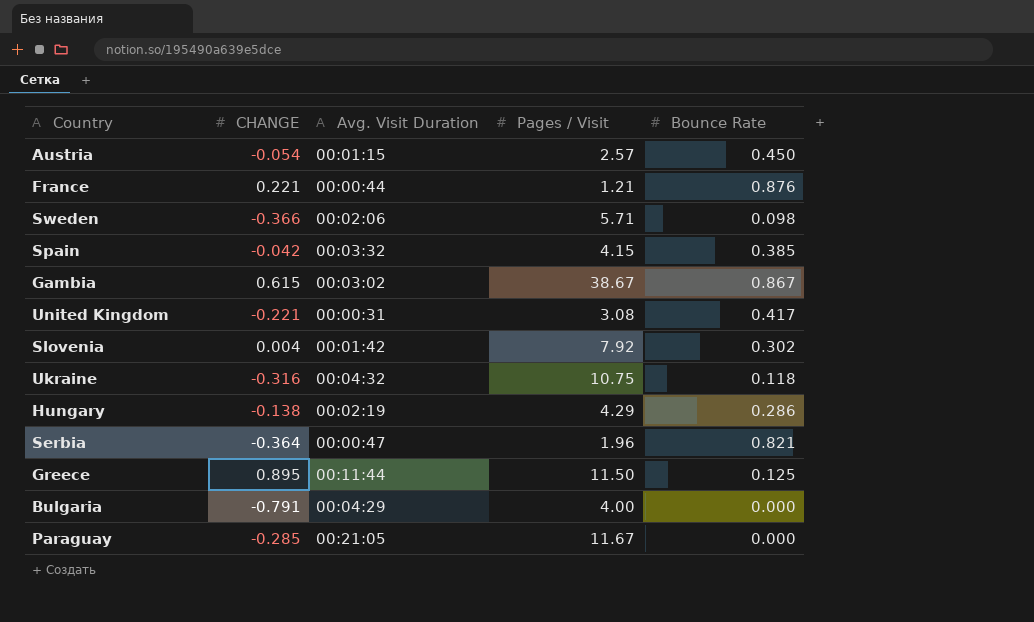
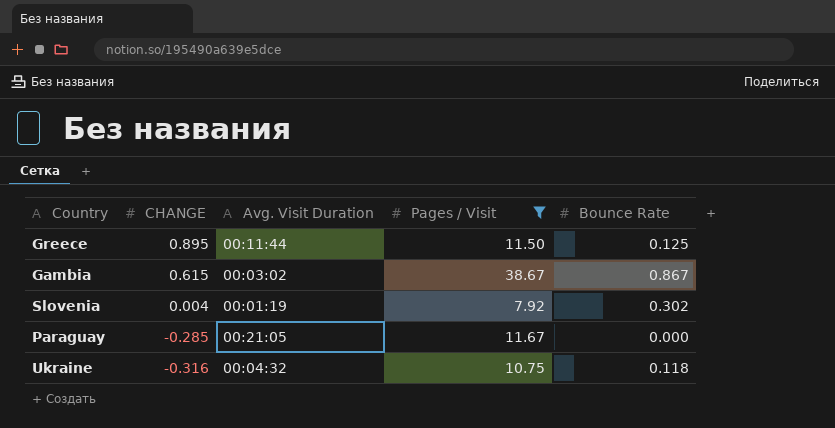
filter: none -> Pages / Visit >= 7.92
row order: none -> CHANGE descending
Slovenia | Avg. Visit Duration: 00:01:42 -> 00:01:19

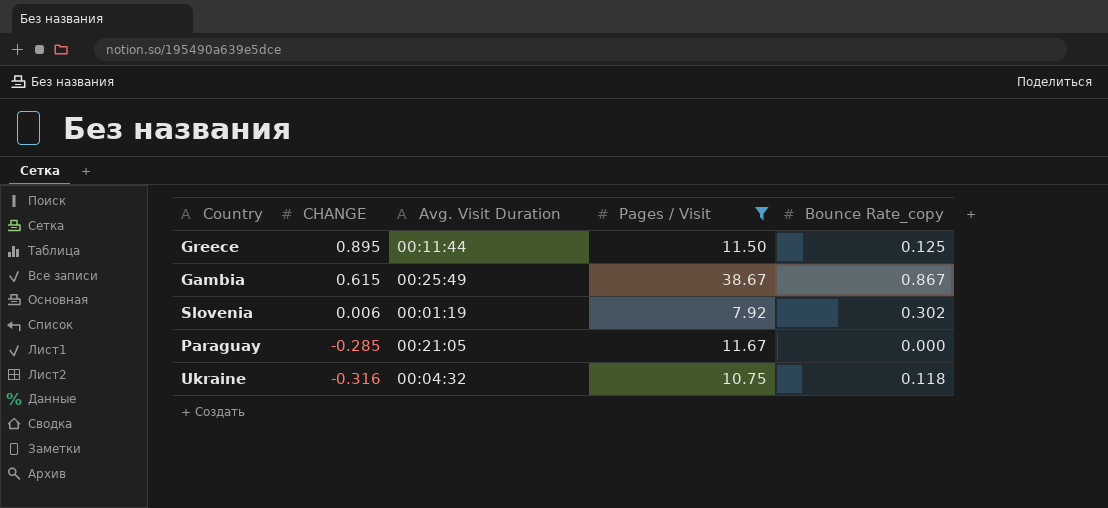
column name: Bounce Rate -> Bounce Rate_copy
Gambia | Avg. Visit Duration: 00:03:02 -> 00:25:49
Slovenia | CHANGE: 0.004 -> 0.006

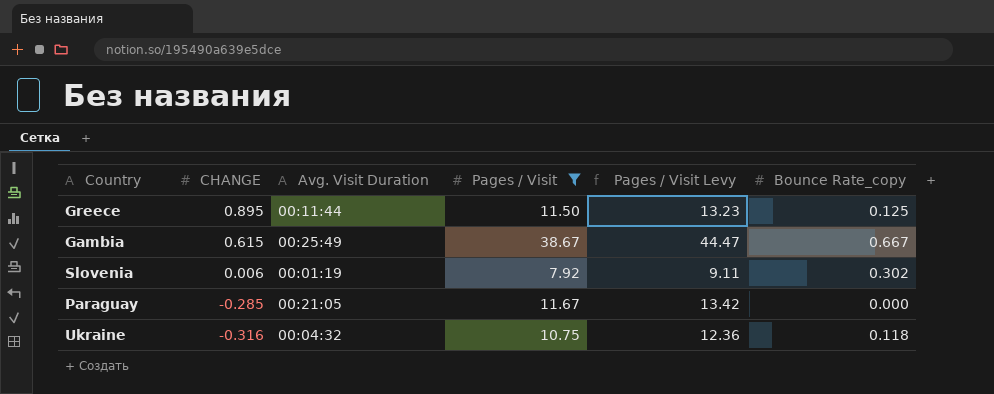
column Pages / Visit Levy | formula: none -> [Pages / Visit] * 1.15
Gambia | Bounce Rate_copy: 0.867 -> 0.667

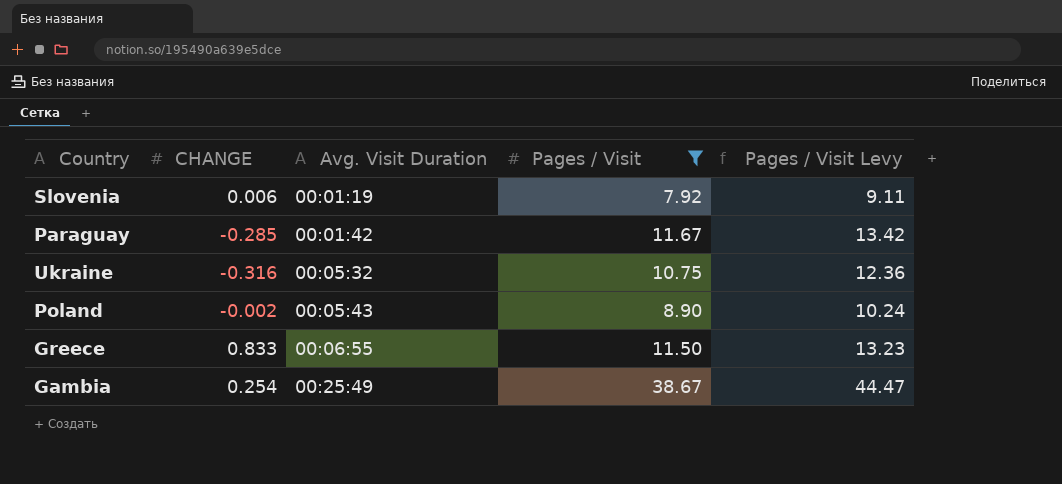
row order: CHANGE descending -> Avg. Visit Duration ascending
column Bounce Rate_copy | position: 6 -> none
Paraguay | Avg. Visit Duration: 00:21:05 -> 00:01:42
Ukraine | Avg. Visit Duration: 00:04:32 -> 00:05:32
row Poland: none -> -0.002 | 00:05:43 | 8.90 | 10.24
Greece | CHANGE: 0.895 -> 0.833
Greece | Avg. Visit Duration: 00:11:44 -> 00:06:55
Gambia | CHANGE: 0.615 -> 0.254

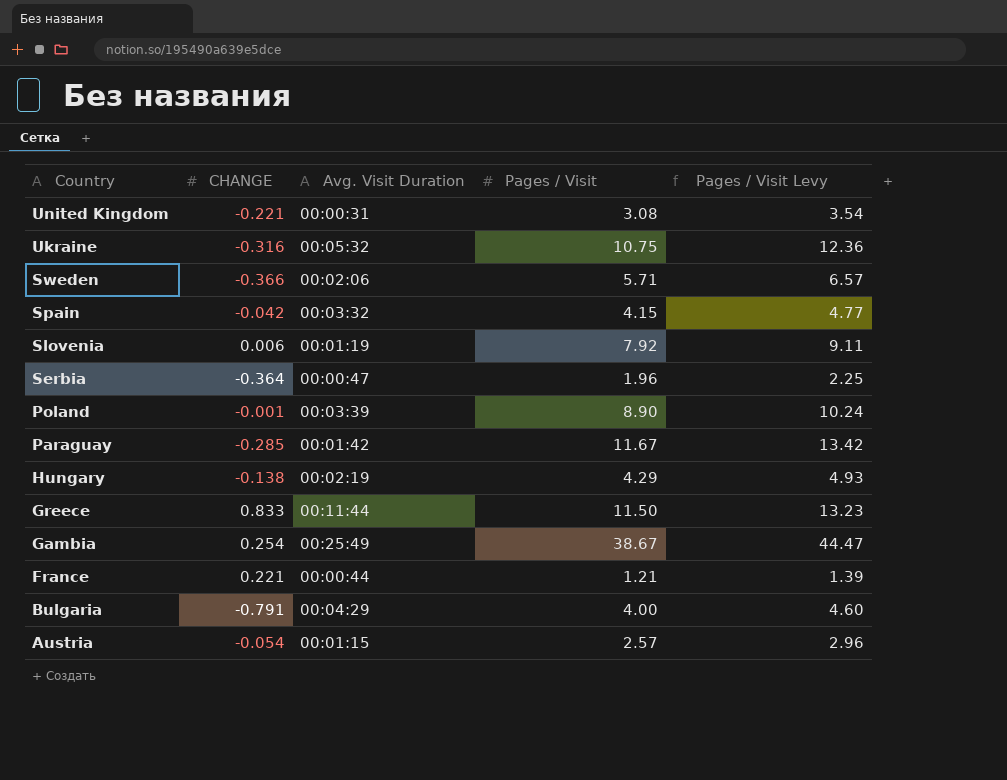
filter: Pages / Visit >= 7.92 -> none
row order: Avg. Visit Duration ascending -> Country descending
Poland | CHANGE: -0.002 -> -0.001
Poland | Avg. Visit Duration: 00:05:43 -> 00:03:39
Greece | Avg. Visit Duration: 00:06:55 -> 00:11:44

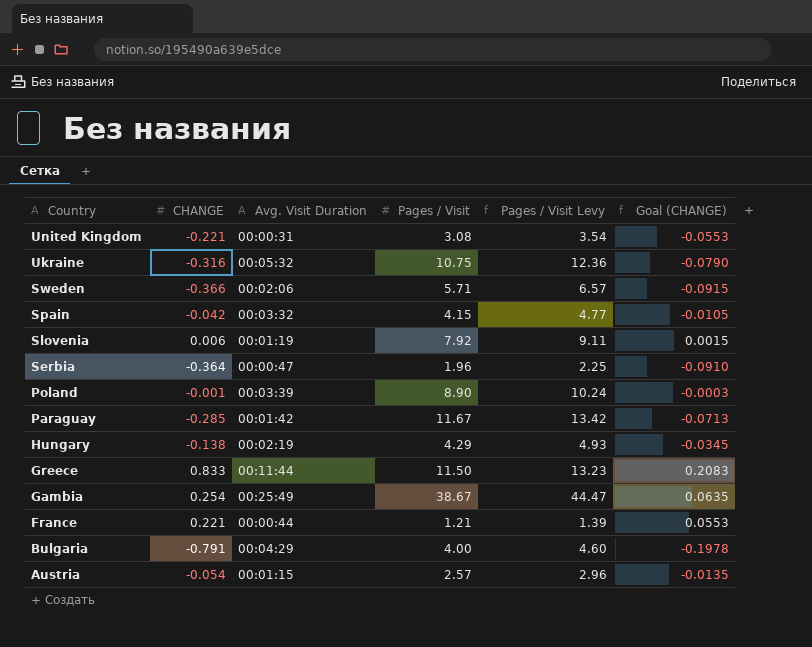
column Goal (CHANGE) | formula: none -> [CHANGE] * 0.25

